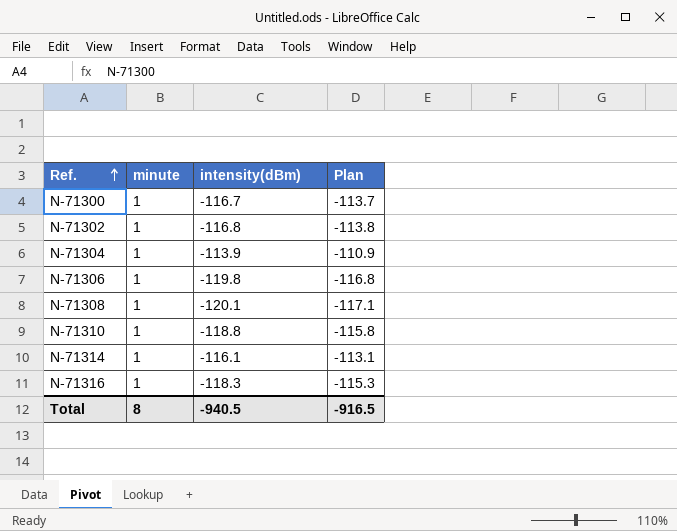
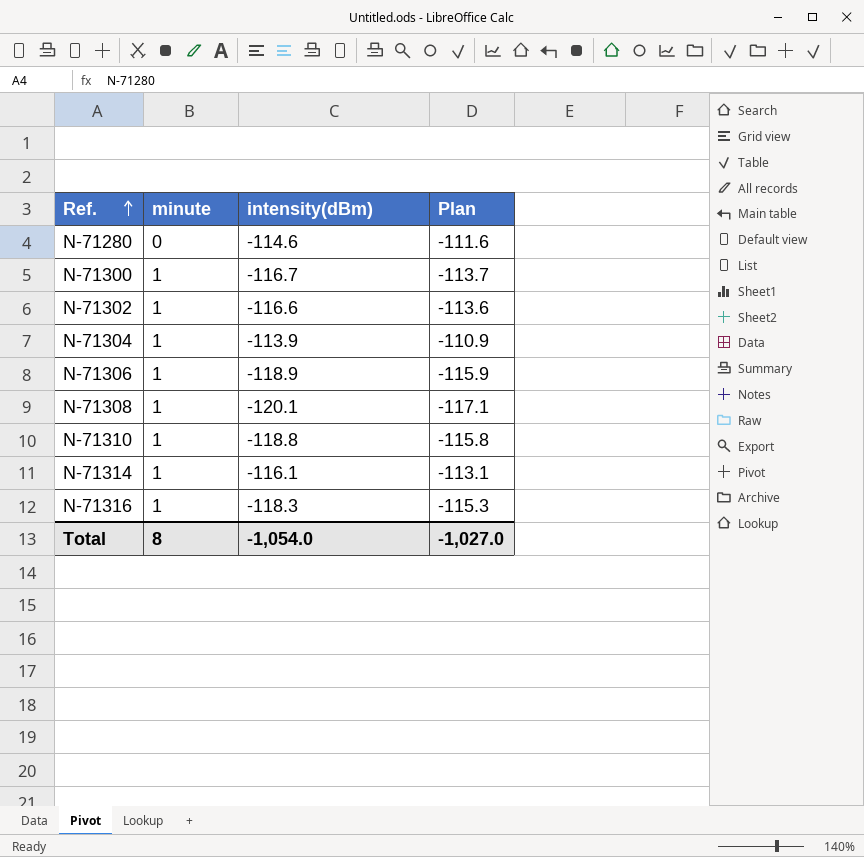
row N-71280: none -> 0 | -114.6 | -111.6
N-71302 | intensity(dBm): -116.8 -> -116.6
N-71302 | Plan: -113.8 -> -113.6
N-71306 | intensity(dBm): -119.8 -> -118.9
N-71306 | Plan: -116.8 -> -115.9
Total | intensity(dBm): -940.5 -> -1,054.0
Total | Plan: -916.5 -> -1,027.0

